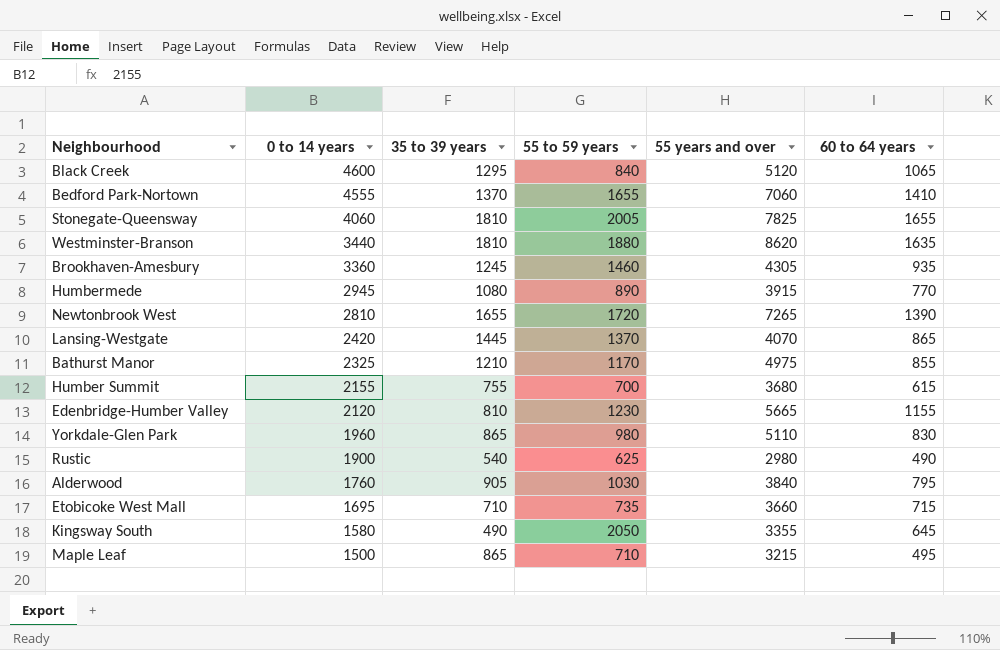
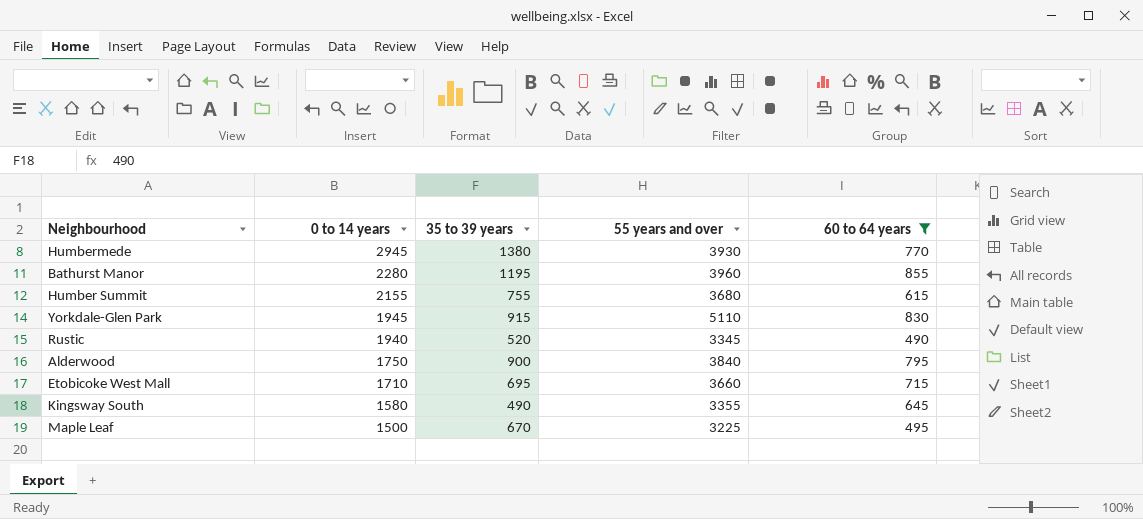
filter: none -> 60 to 64 years <= 855
column 55 to 59 years | position: 4 -> none
Humbermede | 35 to 39 years: 1080 -> 1380
Humbermede | 55 years and over: 3915 -> 3930
Bathurst Manor | 0 to 14 years: 2325 -> 2280
Bathurst Manor | 35 to 39 years: 1210 -> 1195
Bathurst Manor | 55 years and over: 4975 -> 3960
Yorkdale-Glen Park | 0 to 14 years: 1960 -> 1945
Yorkdale-Glen Park | 35 to 39 years: 865 -> 915
Rustic | 0 to 14 years: 1900 -> 1940
Rustic | 35 to 39 years: 540 -> 520
Rustic | 55 years and over: 2980 -> 3345
Alderwood | 0 to 14 years: 1760 -> 1750
Alderwood | 35 to 39 years: 905 -> 900
Etobicoke West Mall | 0 to 14 years: 1695 -> 1710
Etobicoke West Mall | 35 to 39 years: 710 -> 695
Maple Leaf | 35 to 39 years: 865 -> 670
Maple Leaf | 55 years and over: 3215 -> 3225

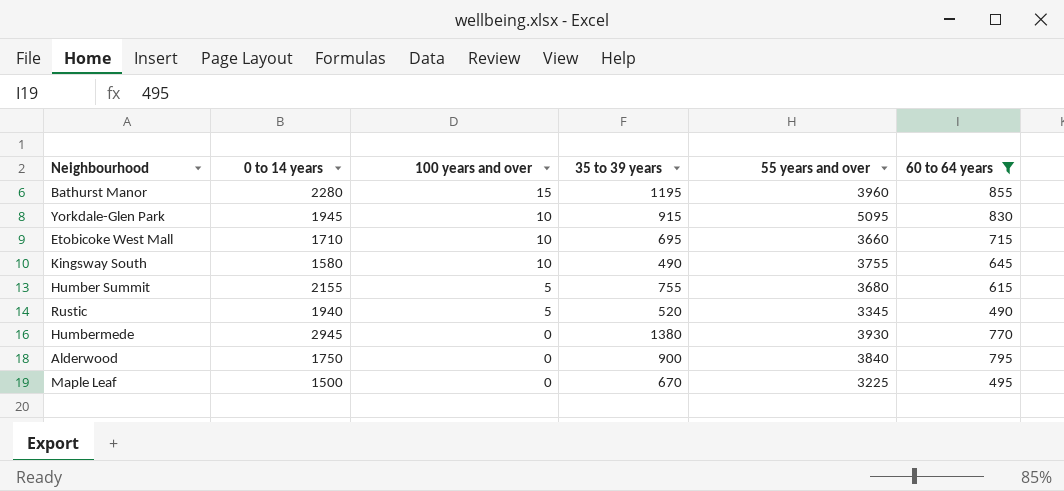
row order: 0 to 14 years descending -> 100 years and over descending
column 100 years and over | position: none -> 3
Yorkdale-Glen Park | 55 years and over: 5110 -> 5095
Kingsway South | 55 years and over: 3355 -> 3755

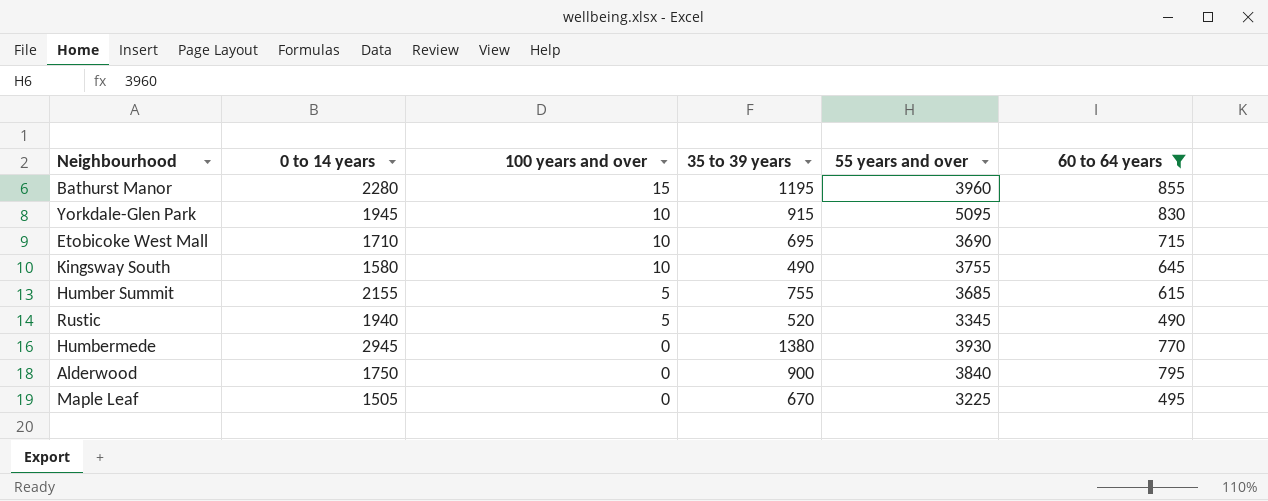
Etobicoke West Mall | 55 years and over: 3660 -> 3690
Humber Summit | 55 years and over: 3680 -> 3685
Maple Leaf | 0 to 14 years: 1500 -> 1505

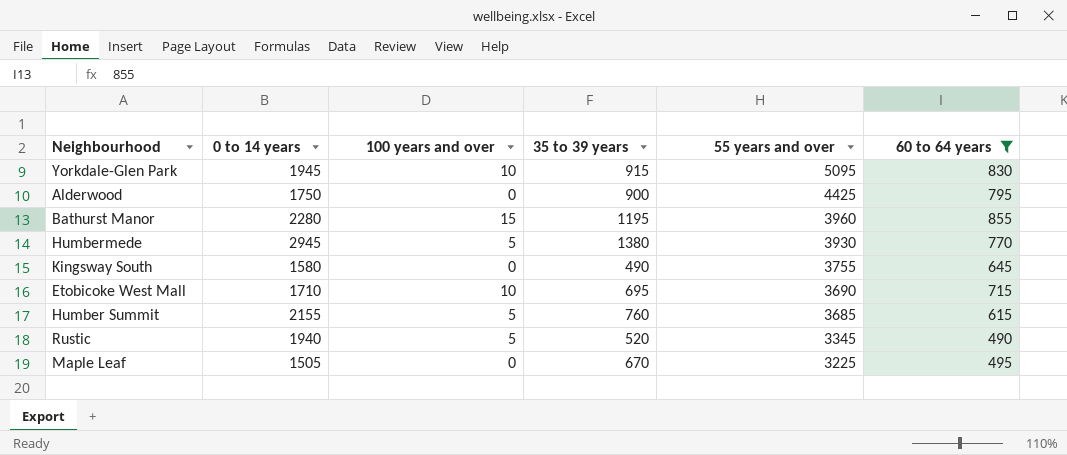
row order: 100 years and over descending -> 55 years and over descending
Alderwood | 55 years and over: 3840 -> 4425
Humbermede | 100 years and over: 0 -> 5
Kingsway South | 100 years and over: 10 -> 0
Humber Summit | 35 to 39 years: 755 -> 760

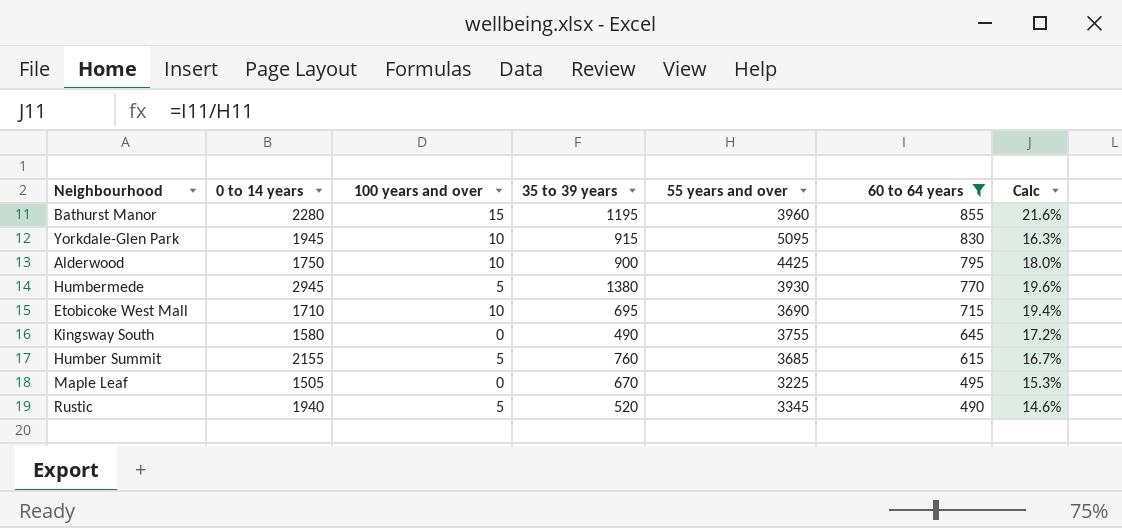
row order: 55 years and over descending -> 60 to 64 years descending
column Calc | formula: none -> [60 to 64 years] / [55 years and over]
Alderwood | 100 years and over: 0 -> 10

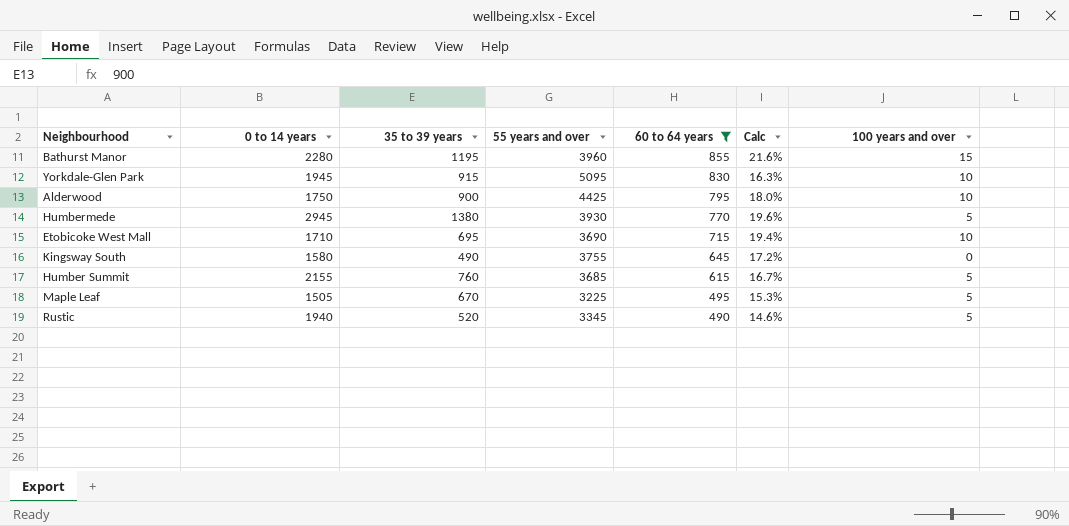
column 100 years and over | position: 3 -> 7
Maple Leaf | 100 years and over: 0 -> 5

